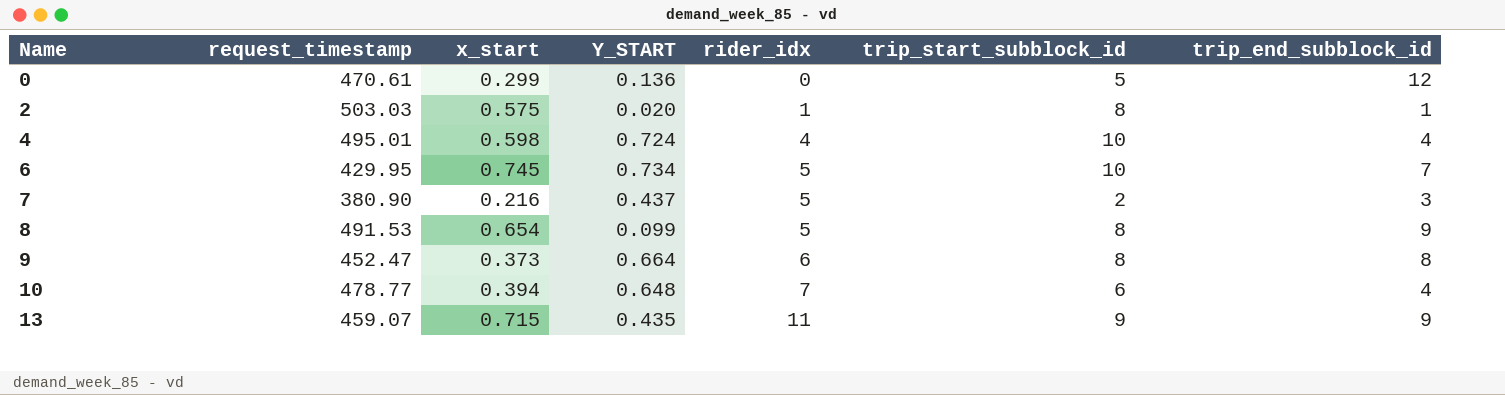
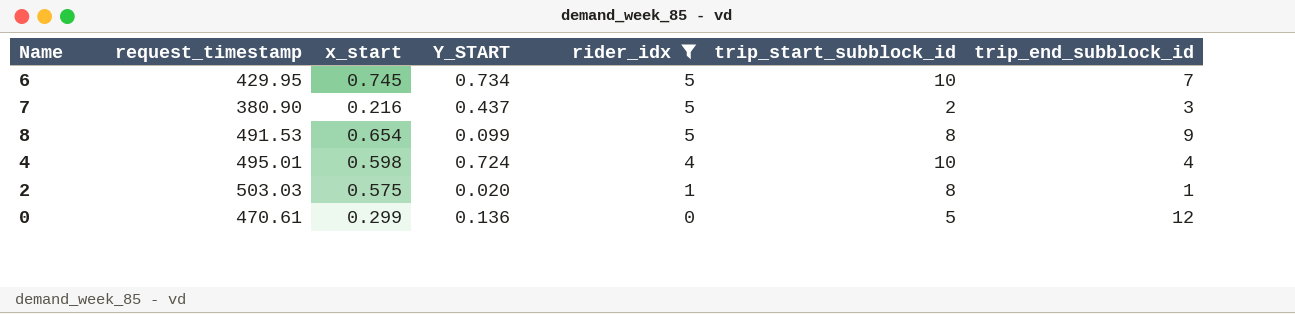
filter: none -> rider_idx <= 5
row order: Name ascending -> rider_idx descending

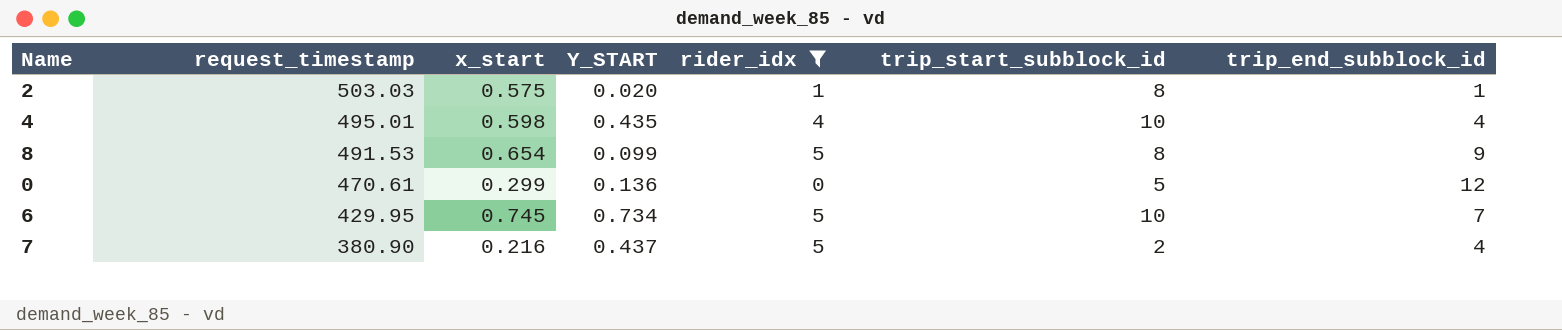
row order: rider_idx descending -> request_timestamp descending
4 | Y_START: 0.724 -> 0.435
7 | trip_end_subblock_id: 3 -> 4

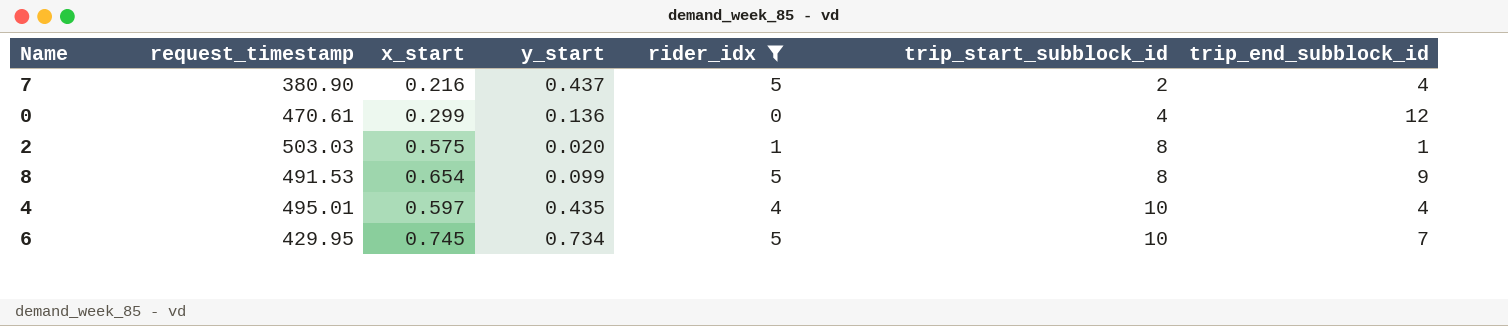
row order: request_timestamp descending -> trip_start_subblock_id ascending
column name: Y_START -> y_start
0 | trip_start_subblock_id: 5 -> 4
4 | x_start: 0.598 -> 0.597

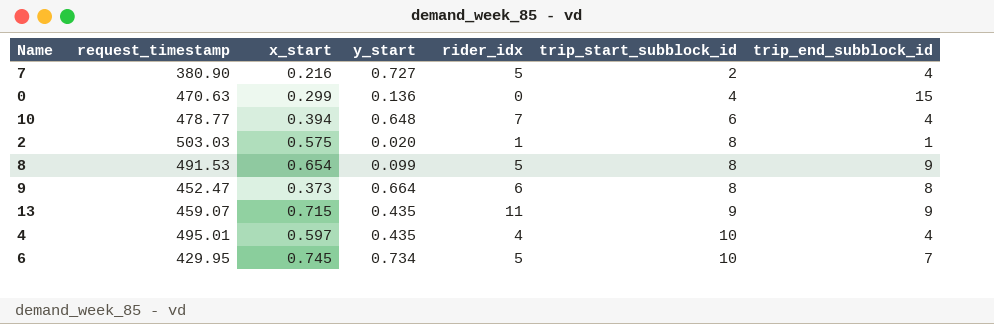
filter: rider_idx <= 5 -> none
7 | y_start: 0.437 -> 0.727
0 | request_timestamp: 470.61 -> 470.63
0 | trip_end_subblock_id: 12 -> 15

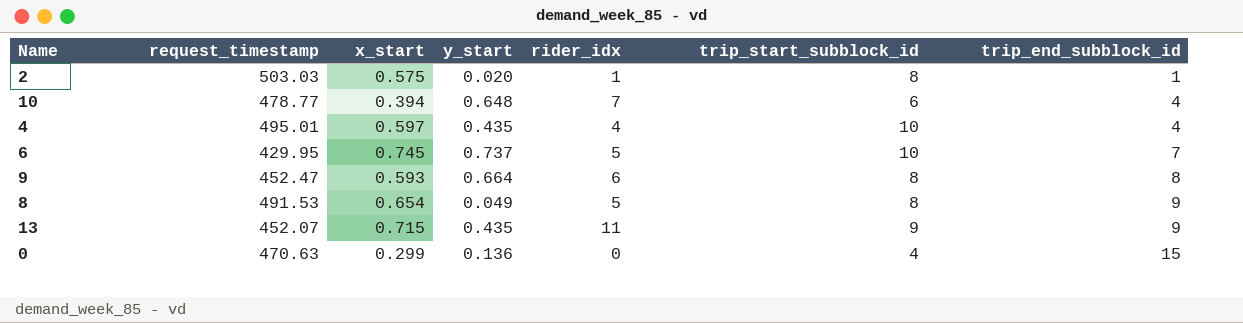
row order: trip_start_subblock_id ascending -> trip_end_subblock_id ascending
row 7: 380.90 | 0.216 | 0.727 | 5 | 2 | 4 -> none
6 | y_start: 0.734 -> 0.737
9 | x_start: 0.373 -> 0.593
8 | y_start: 0.099 -> 0.049
13 | request_timestamp: 459.07 -> 452.07

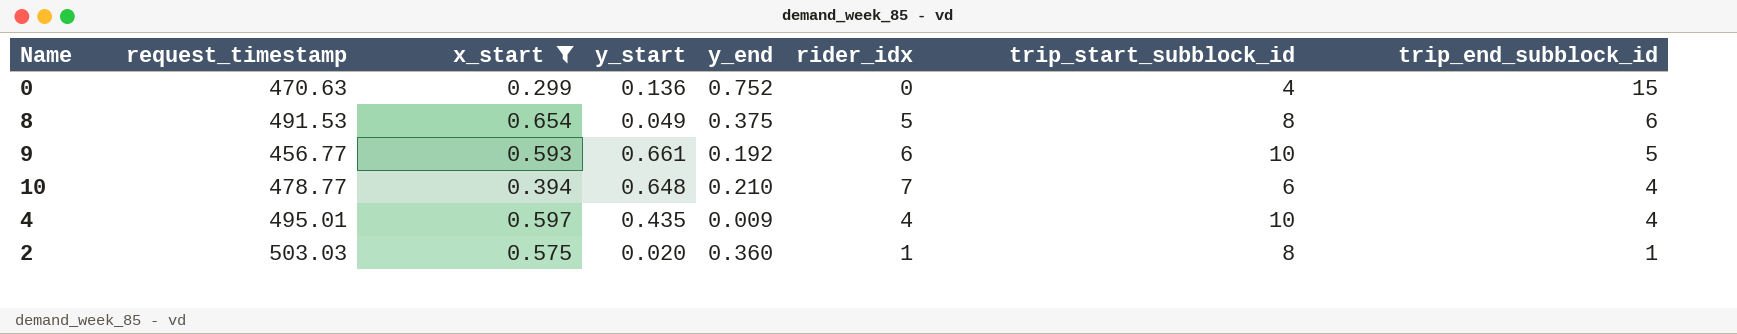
filter: none -> x_start <= 0.654
row order: trip_end_subblock_id ascending -> trip_end_subblock_id descending
column y_end | position: none -> 5
8 | trip_end_subblock_id: 9 -> 6
9 | request_timestamp: 452.47 -> 456.77
9 | y_start: 0.664 -> 0.661
9 | trip_start_subblock_id: 8 -> 10
9 | trip_end_subblock_id: 8 -> 5

